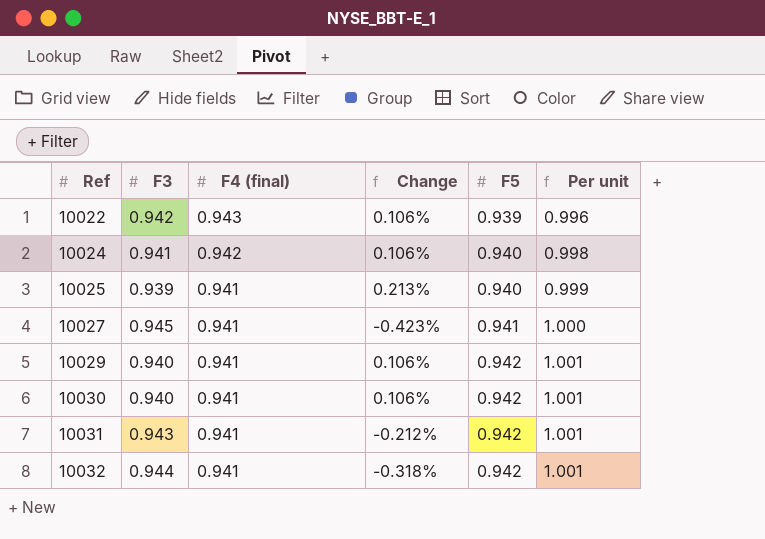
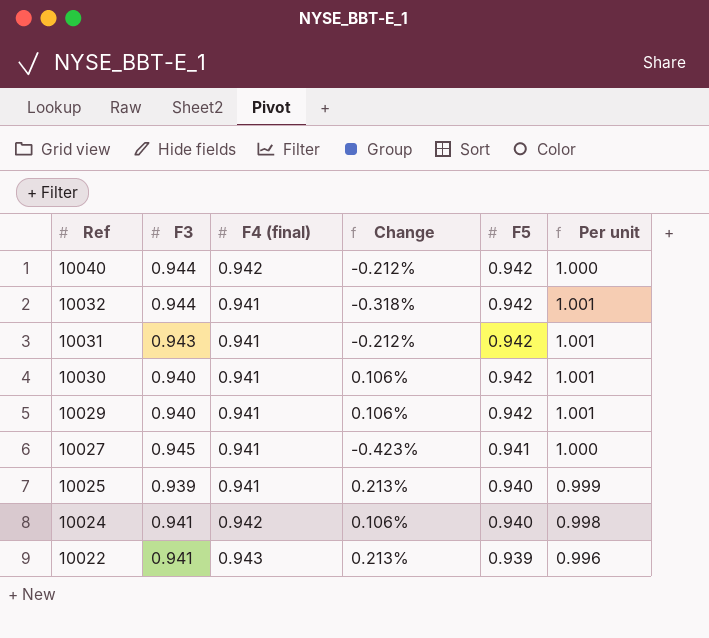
row order: Ref ascending -> Ref descending
row 10040: none -> 0.944 | 0.942 | -0.212% | 0.942 | 1.000
10022 | F3: 0.942 -> 0.941
10022 | Change: 0.106% -> 0.213%

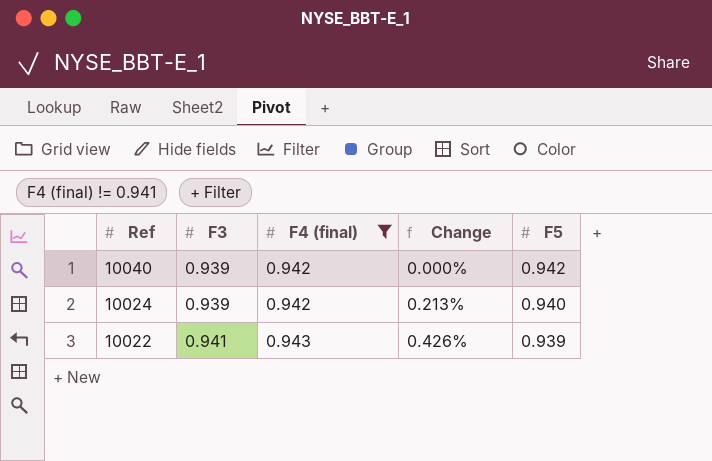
filter: none -> F4 (final) != 0.941
column Per unit | formula: [F5] / [F4 (final)] -> none
column Change | formula: ([F4 (final)] - [F3]) / [F3] -> ([F4 (final)] - [F5]) / [F5]
10040 | F3: 0.944 -> 0.939
10024 | F3: 0.941 -> 0.939

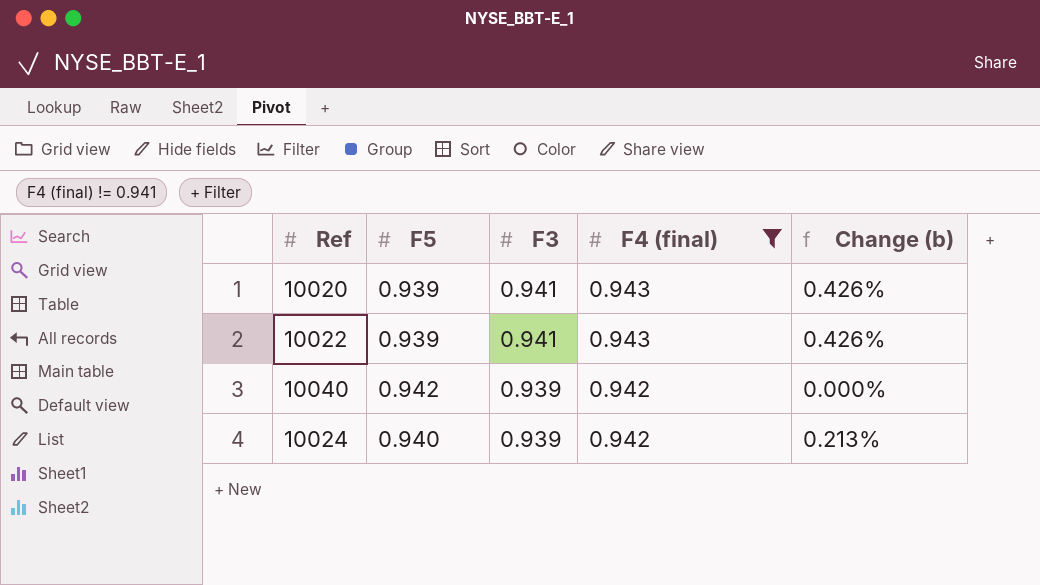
row order: Ref descending -> F3 descending
column F5 | position: 5 -> 2
column name: Change -> Change (b)
row 10020: none -> 0.939 | 0.941 | 0.943 | 0.426%

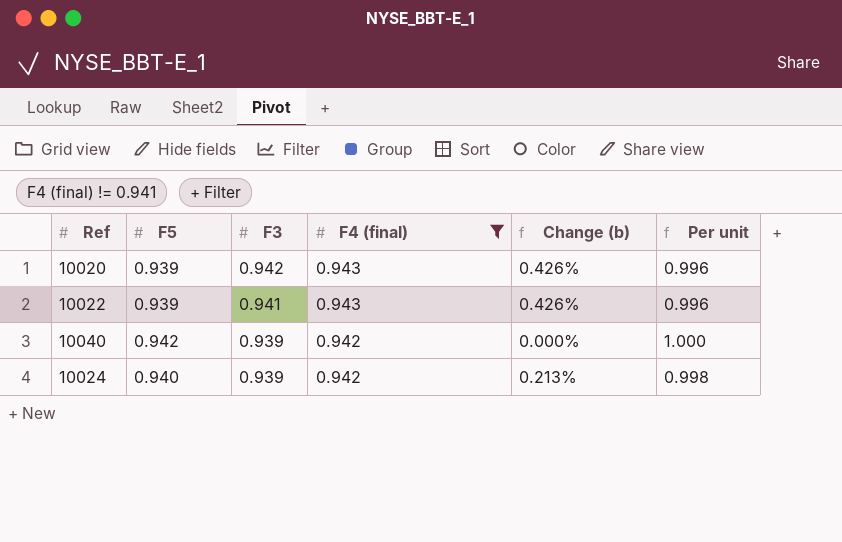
column Per unit | formula: none -> [F5] / [F4 (final)]
10020 | F3: 0.941 -> 0.942

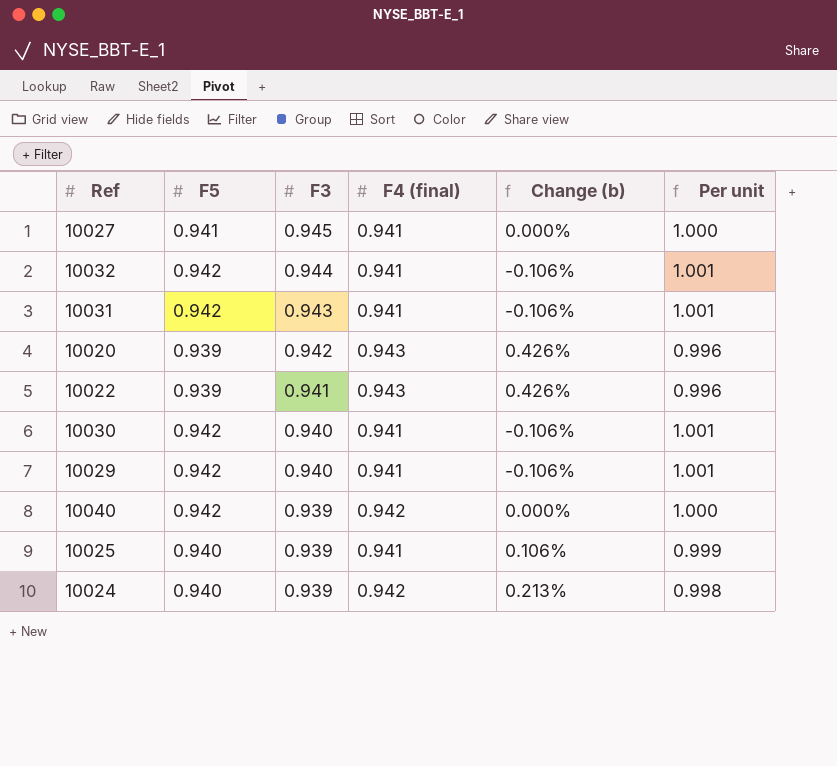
filter: F4 (final) != 0.941 -> none

